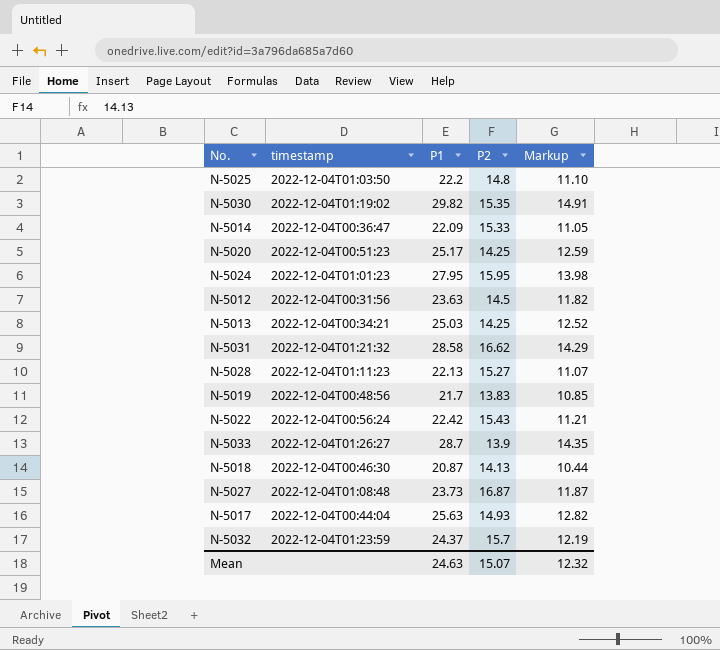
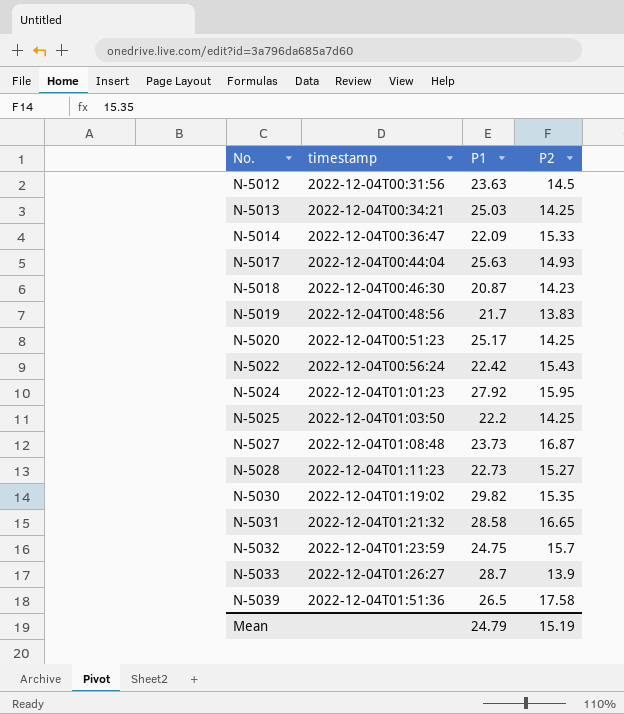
row order: none -> No. ascending
column Markup | formula: [P1] * 0.5 -> none
N-5018 | P2: 14.13 -> 14.23
N-5024 | P1: 27.95 -> 27.92
N-5025 | P2: 14.8 -> 14.25
N-5028 | P1: 22.13 -> 22.73
N-5031 | P2: 16.62 -> 16.65
N-5032 | P1: 24.37 -> 24.75
row N-5039: none -> 2022-12-04T01:51:36 | 26.5 | 17.58
Mean | P1: 24.63 -> 24.79
Mean | P2: 15.07 -> 15.19

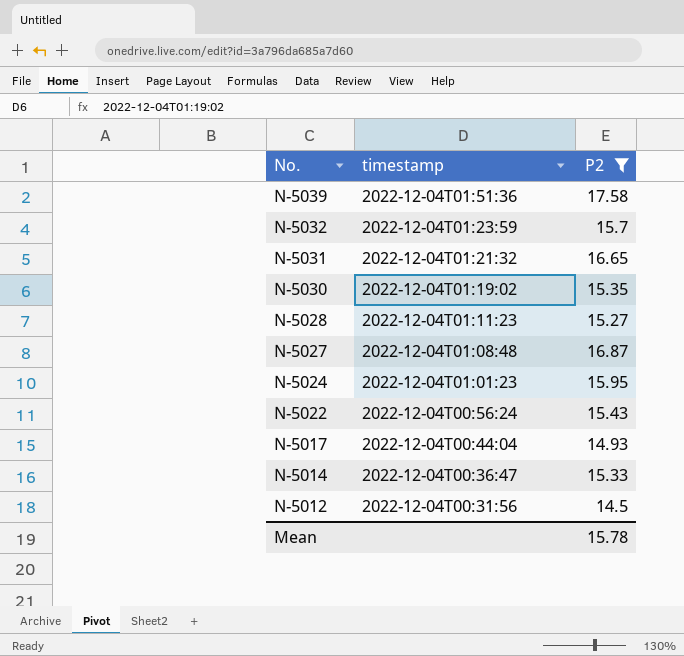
filter: none -> P2 >= 14.5
row order: No. ascending -> No. descending
column P1 | position: 3 -> none
Mean | P2: 15.19 -> 15.78

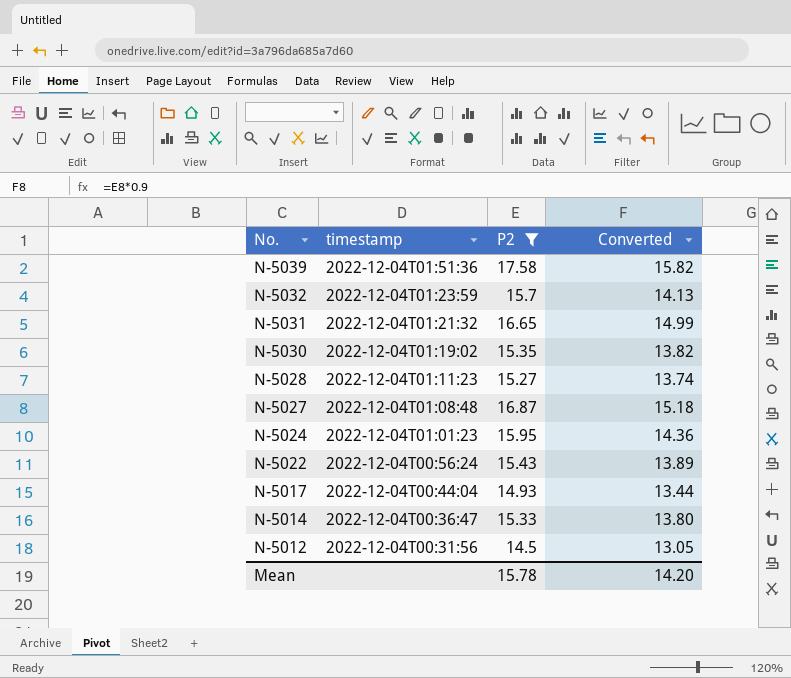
column Converted | formula: none -> [P2] * 0.9

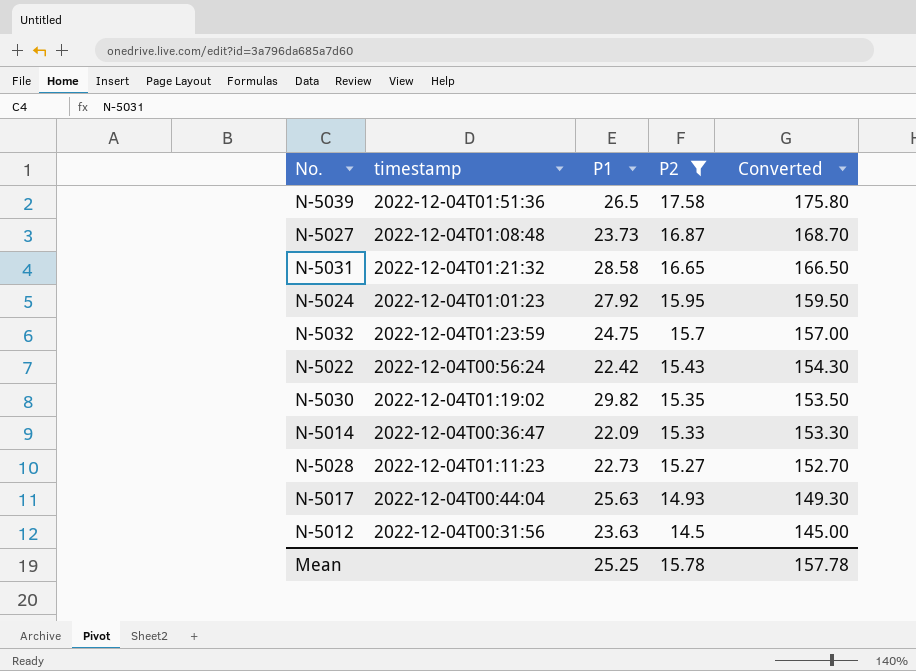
row order: No. descending -> P2 descending
column P1 | position: none -> 3
column Converted | formula: [P2] * 0.9 -> [P2] * 10
Mean | Converted: 14.20 -> 157.78

